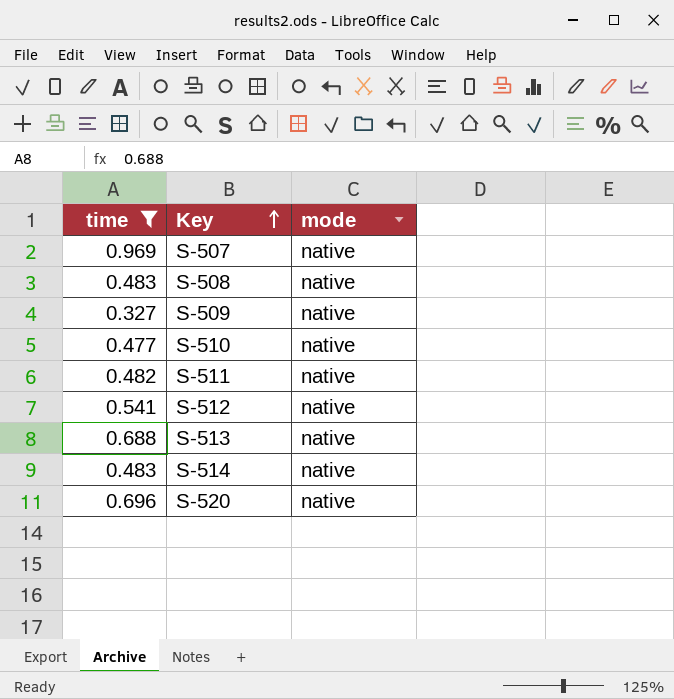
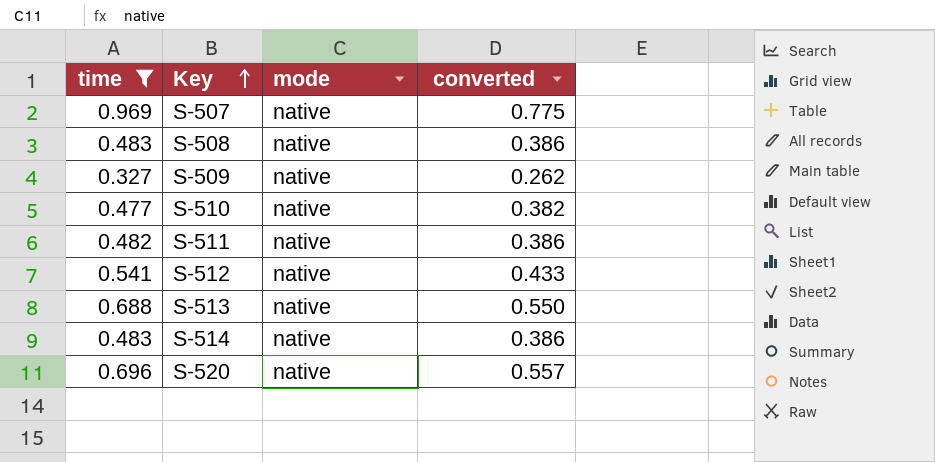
column converted | formula: none -> [time] * 0.8

